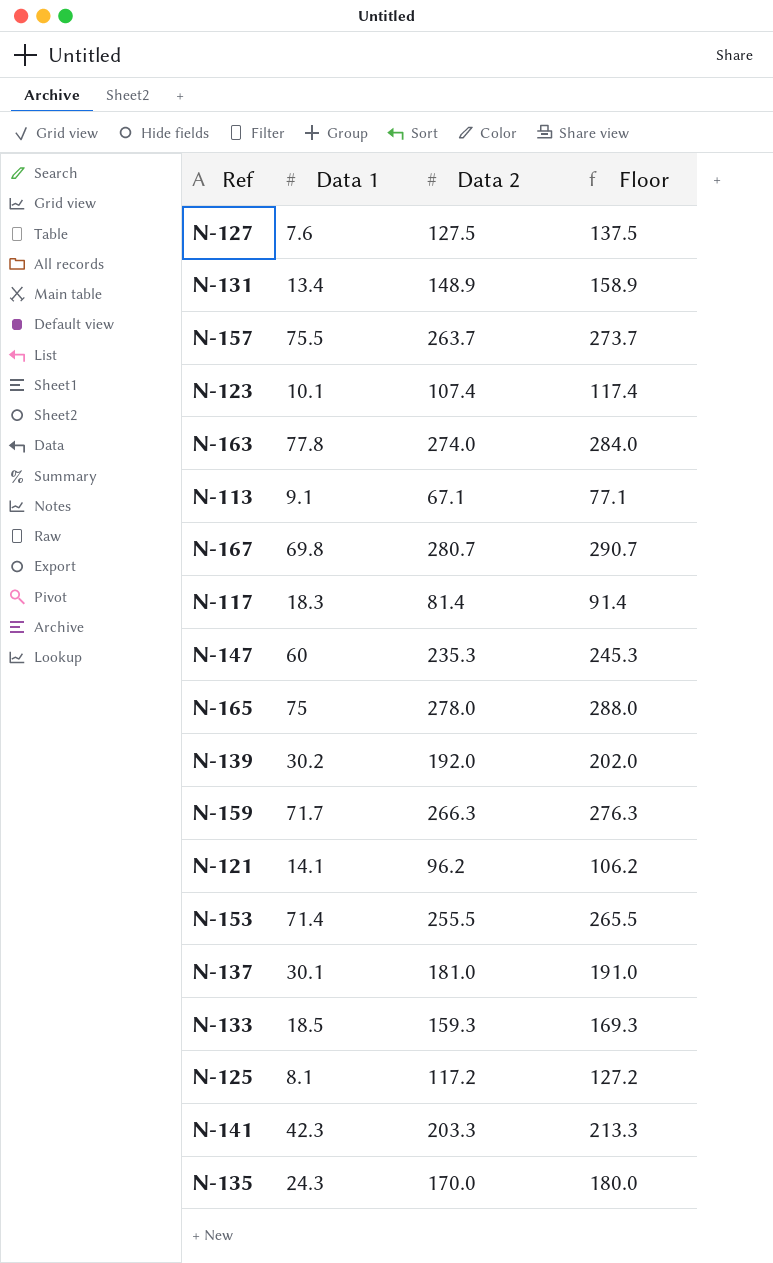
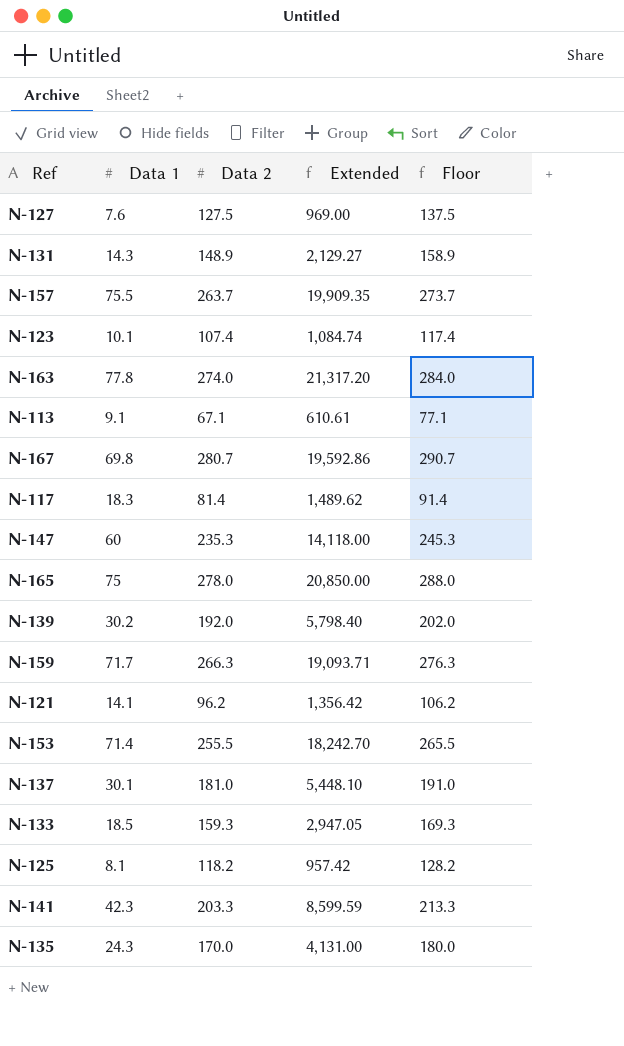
column Extended | formula: none -> [Data 1] * [Data 2]
N-131 | Data 1: 13.4 -> 14.3
N-125 | Data 2: 117.2 -> 118.2
N-125 | Floor: 127.2 -> 128.2

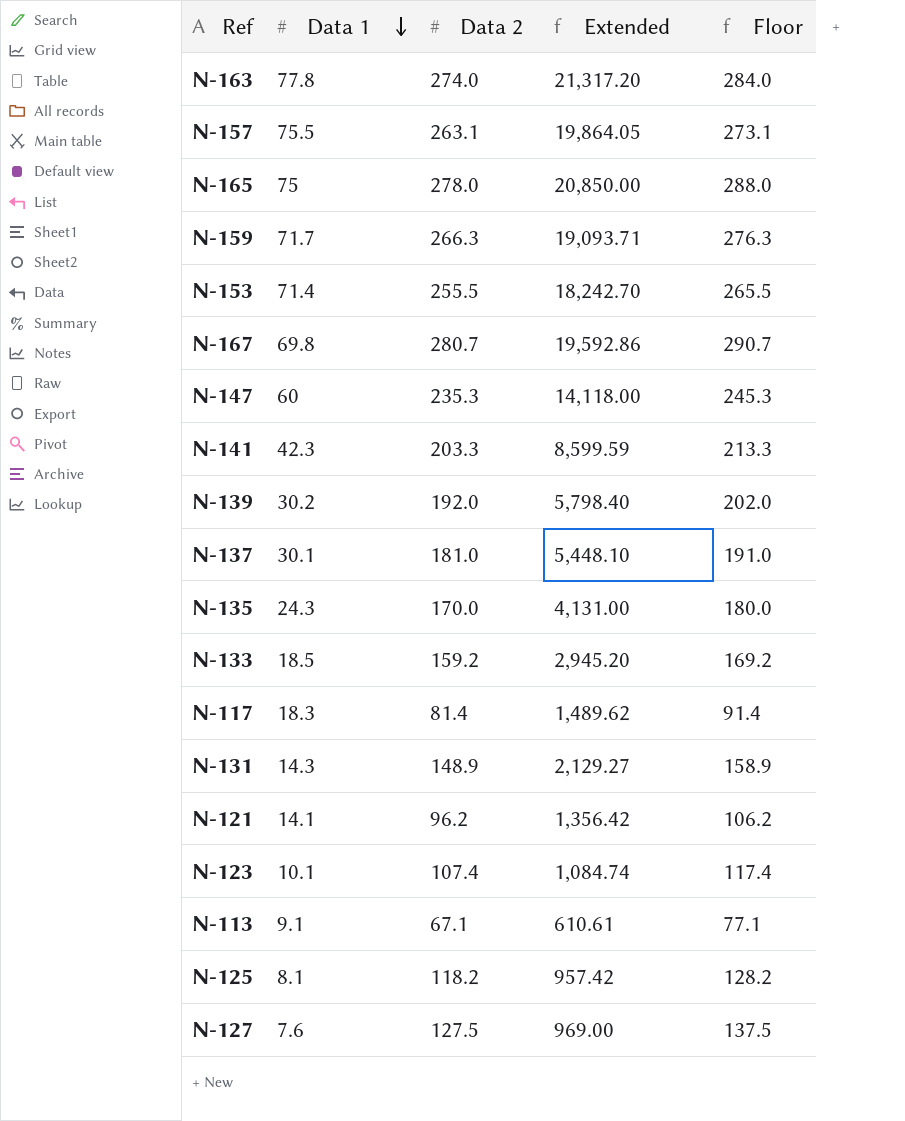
row order: none -> Data 1 descending
N-157 | Data 2: 263.7 -> 263.1
N-157 | Extended: 19,909.35 -> 19,864.05
N-157 | Floor: 273.7 -> 273.1
N-133 | Data 2: 159.3 -> 159.2
N-133 | Extended: 2,947.05 -> 2,945.20
N-133 | Floor: 169.3 -> 169.2

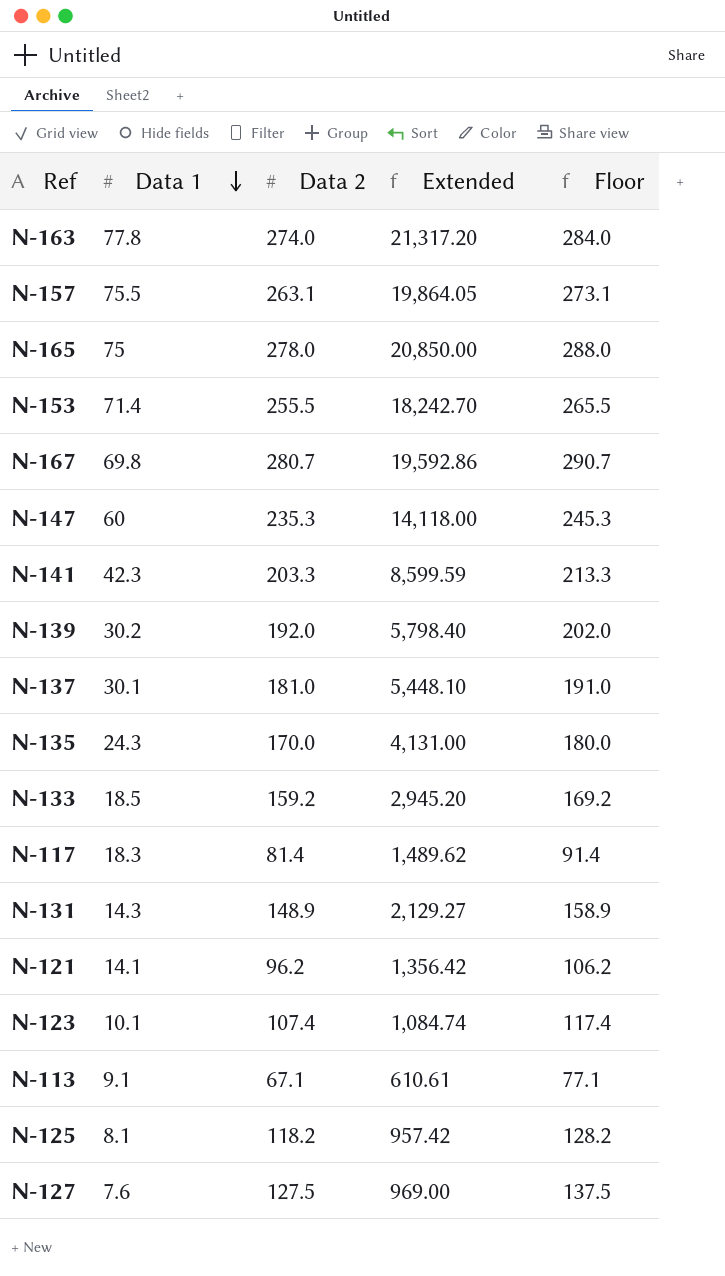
row N-159: 71.7 | 266.3 | 19,093.71 | 276.3 -> none

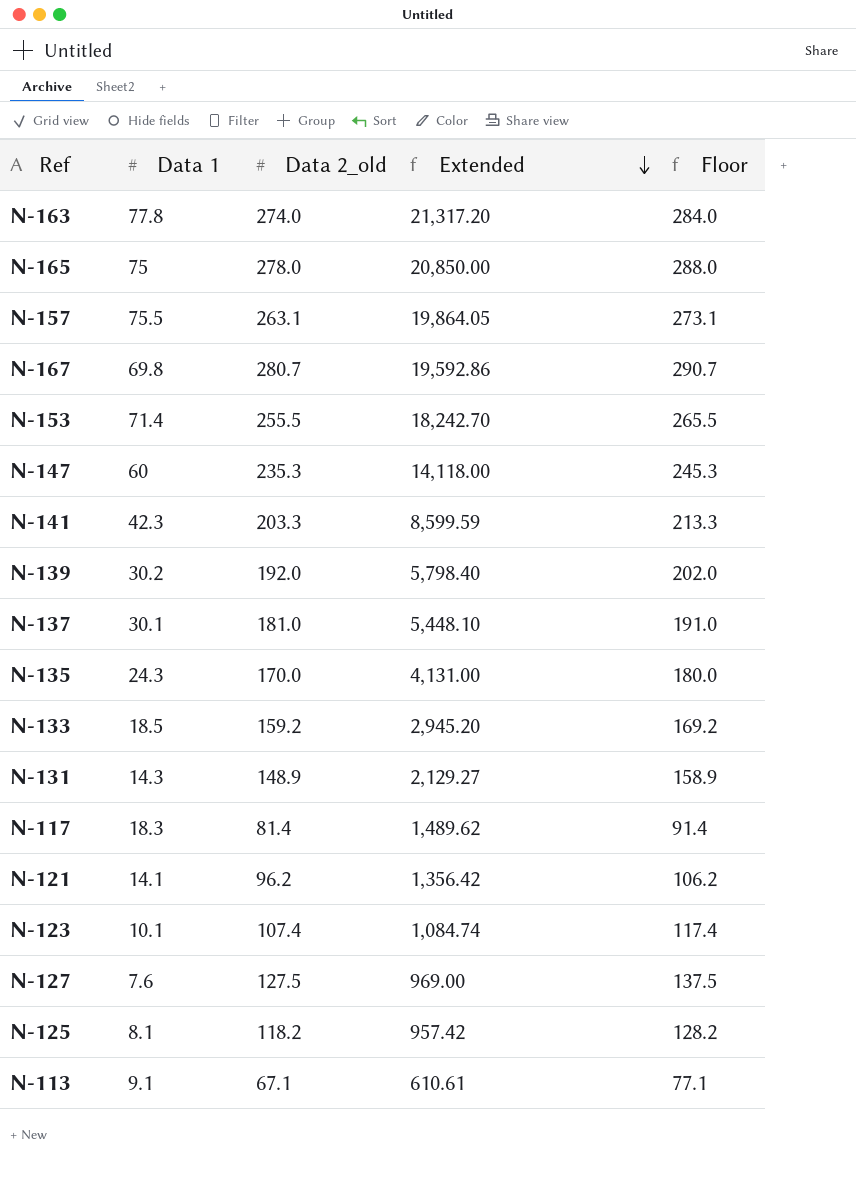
row order: Data 1 descending -> Extended descending
column name: Data 2 -> Data 2_old

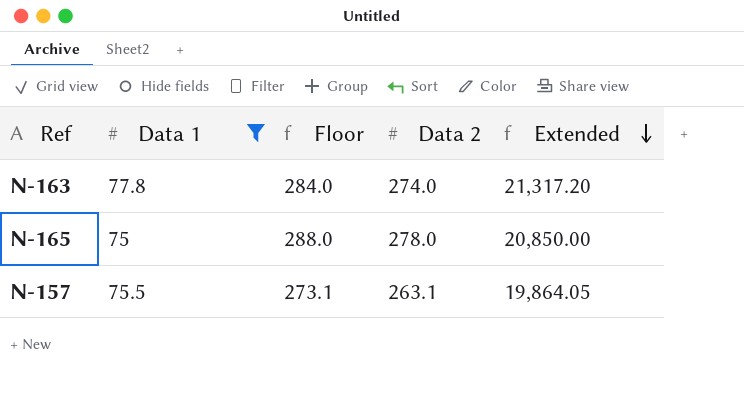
filter: none -> Data 1 >= 75
column Floor | position: 5 -> 3
column name: Data 2_old -> Data 2

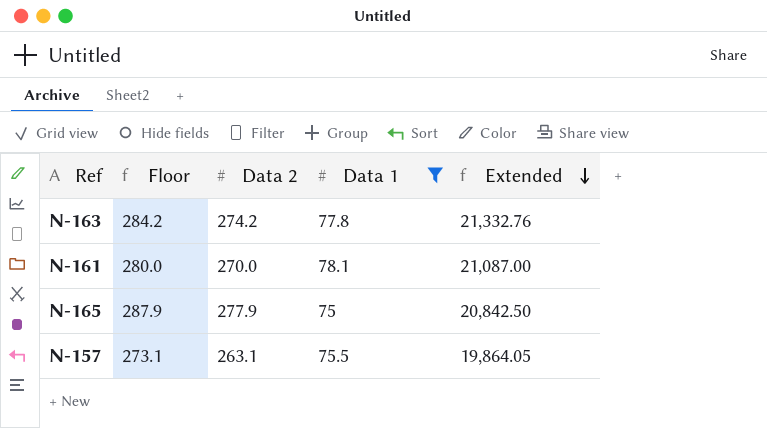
column Data 1 | position: 2 -> 4
N-163 | Floor: 284.0 -> 284.2
N-163 | Data 2: 274.0 -> 274.2
N-163 | Extended: 21,317.20 -> 21,332.76
row N-161: none -> 280.0 | 270.0 | 78.1 | 21,087.00
N-165 | Floor: 288.0 -> 287.9
N-165 | Data 2: 278.0 -> 277.9
N-165 | Extended: 20,850.00 -> 20,842.50

